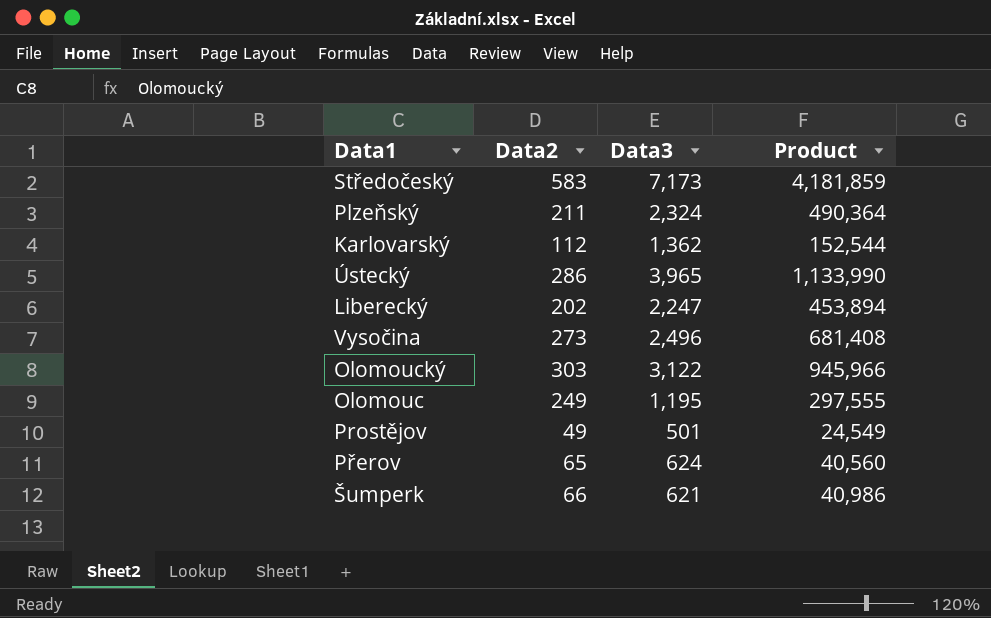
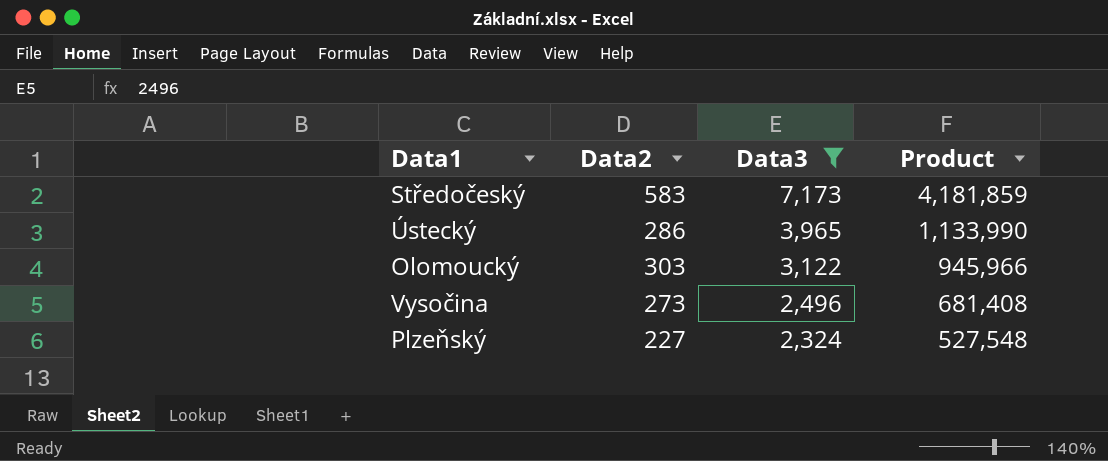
filter: none -> Data3 >= 2,324
row order: none -> Data3 descending
Plzeňský | Data2: 211 -> 227
Plzeňský | Product: 490,364 -> 527,548

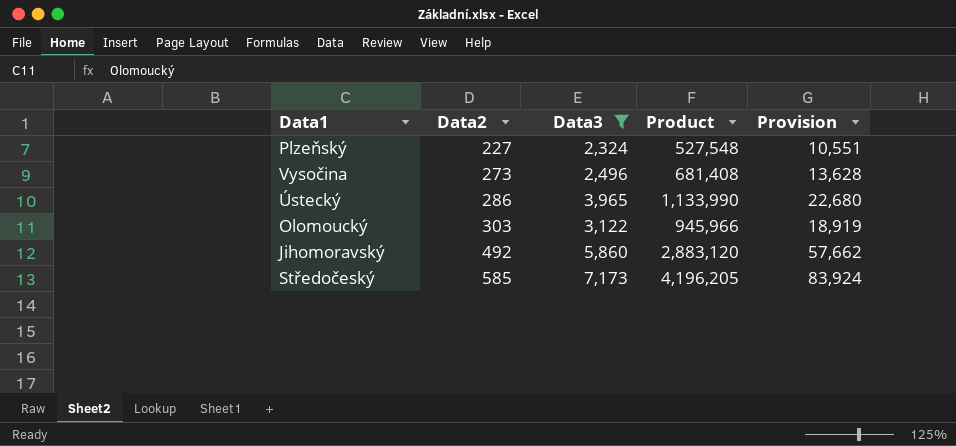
row order: Data3 descending -> Data2 ascending
column Provision | formula: none -> [Product] * 0.02
row Jihomoravský: none -> 492 | 5,860 | 2,883,120 | 57,662
Středočeský | Data2: 583 -> 585
Středočeský | Product: 4,181,859 -> 4,196,205

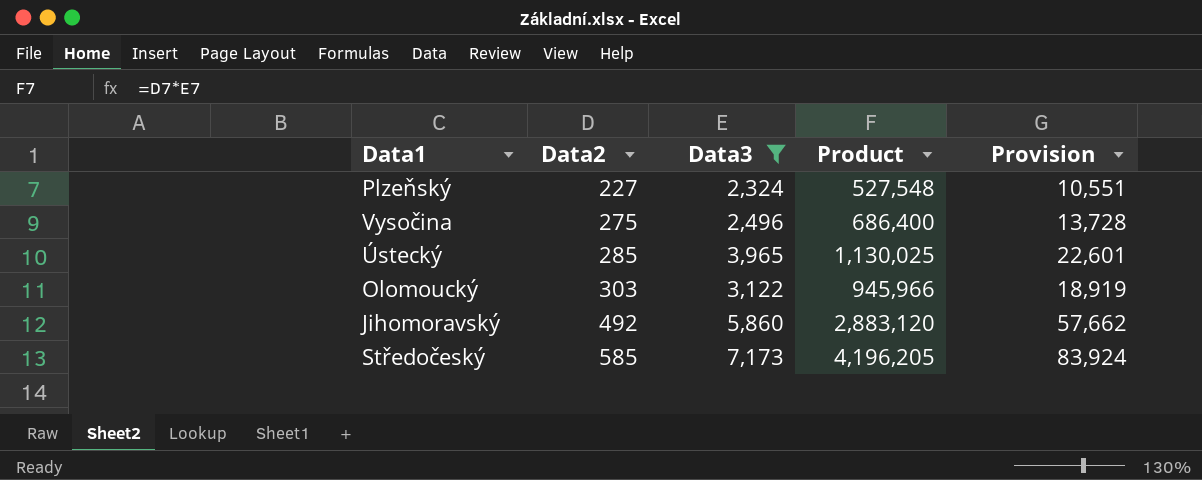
Vysočina | Data2: 273 -> 275
Vysočina | Product: 681,408 -> 686,400
Vysočina | Provision: 13,628 -> 13,728
Ústecký | Data2: 286 -> 285
Ústecký | Product: 1,133,990 -> 1,130,025
Ústecký | Provision: 22,680 -> 22,601

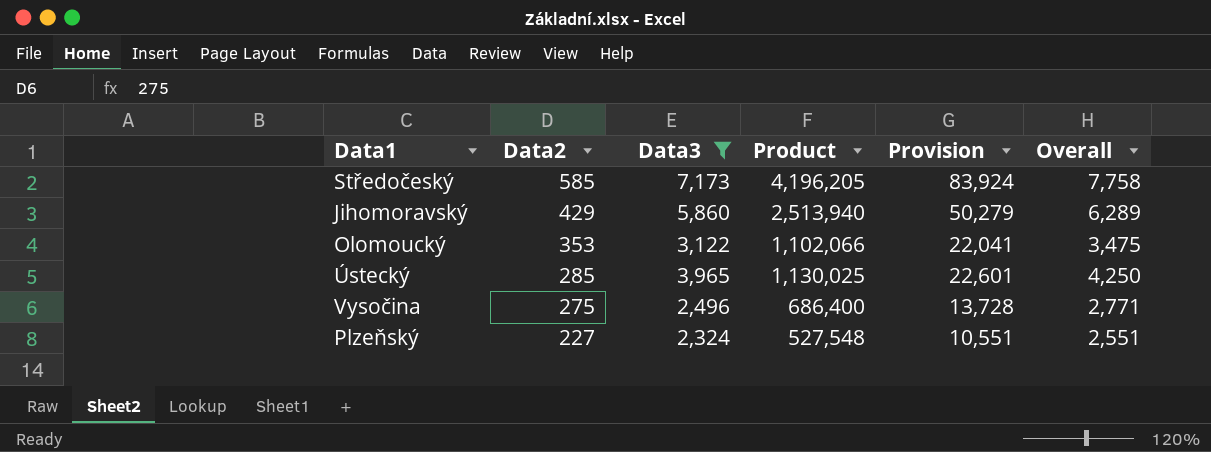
row order: Data2 ascending -> Data2 descending
column Overall | formula: none -> [Data2] + [Data3]
Jihomoravský | Data2: 492 -> 429
Jihomoravský | Product: 2,883,120 -> 2,513,940
Jihomoravský | Provision: 57,662 -> 50,279
Olomoucký | Data2: 303 -> 353
Olomoucký | Product: 945,966 -> 1,102,066
Olomoucký | Provision: 18,919 -> 22,041

